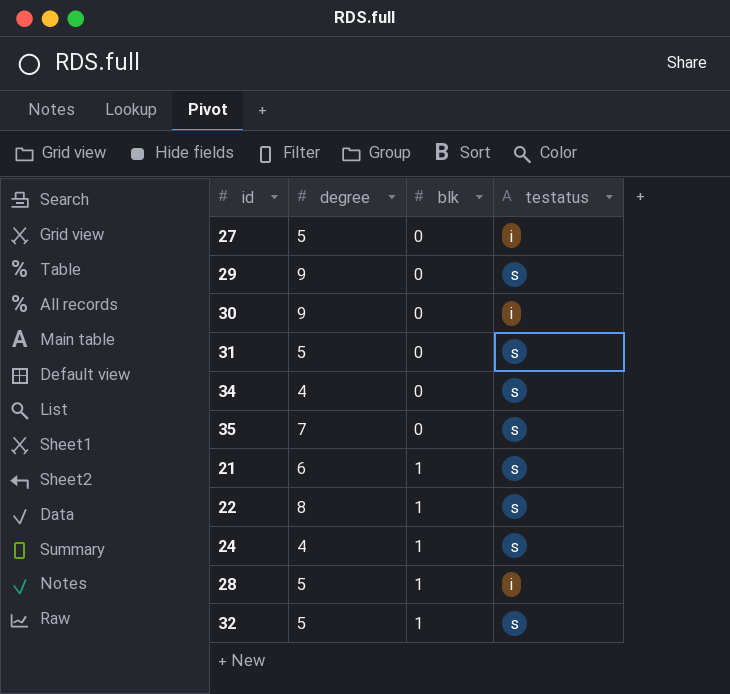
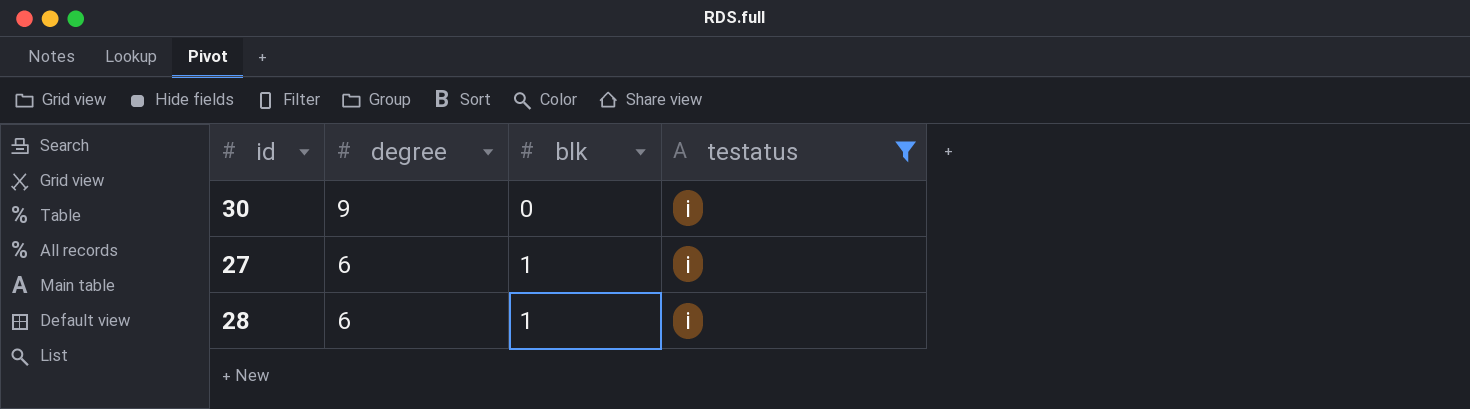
filter: none -> testatus = i
row order: blk ascending -> degree descending
27 | degree: 5 -> 6
27 | blk: 0 -> 1
28 | degree: 5 -> 6

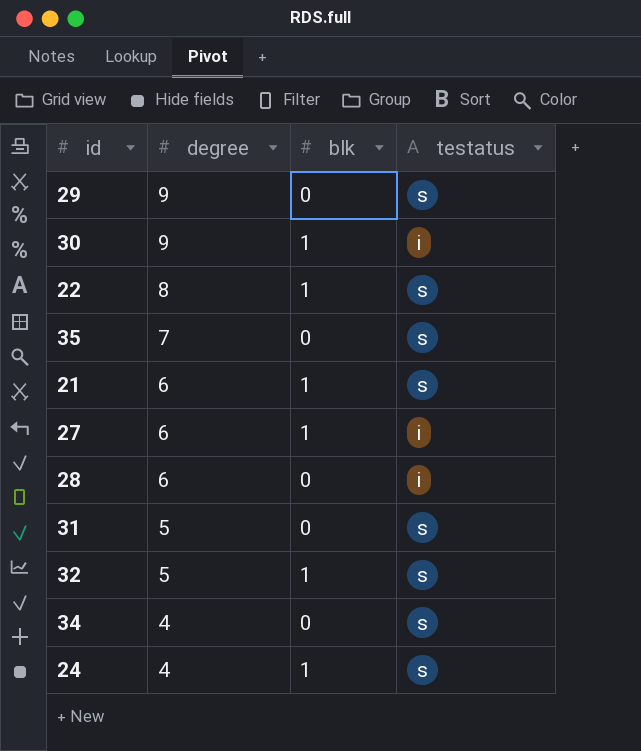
filter: testatus = i -> none
30 | blk: 0 -> 1
28 | blk: 1 -> 0

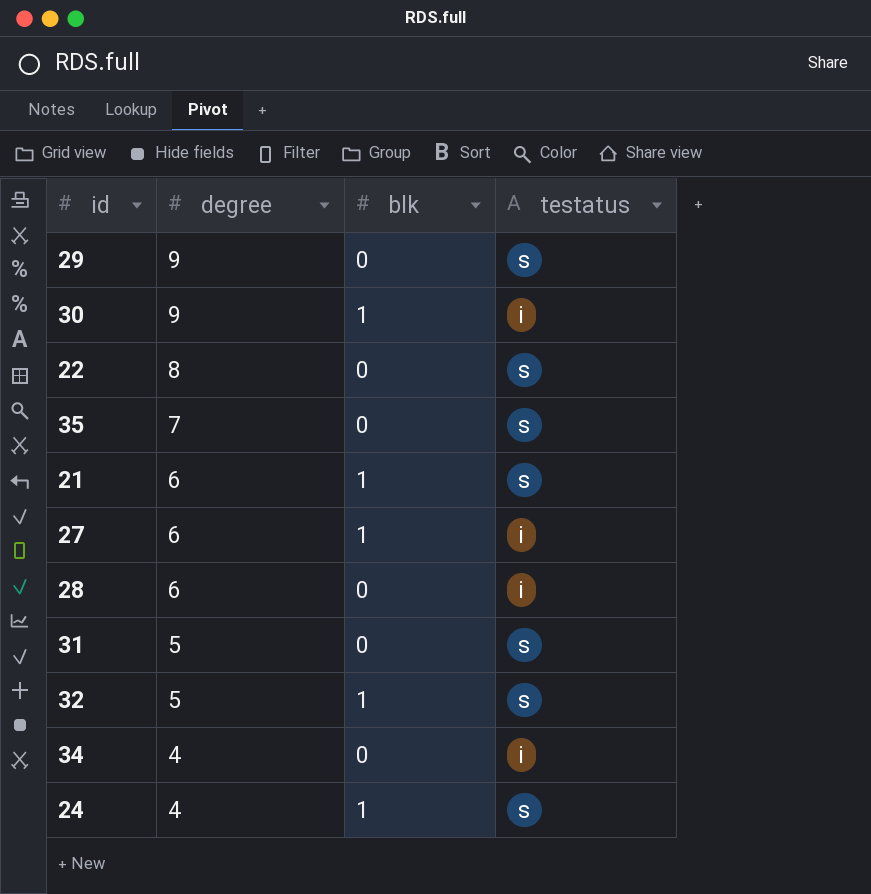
22 | blk: 1 -> 0
34 | testatus: s -> i

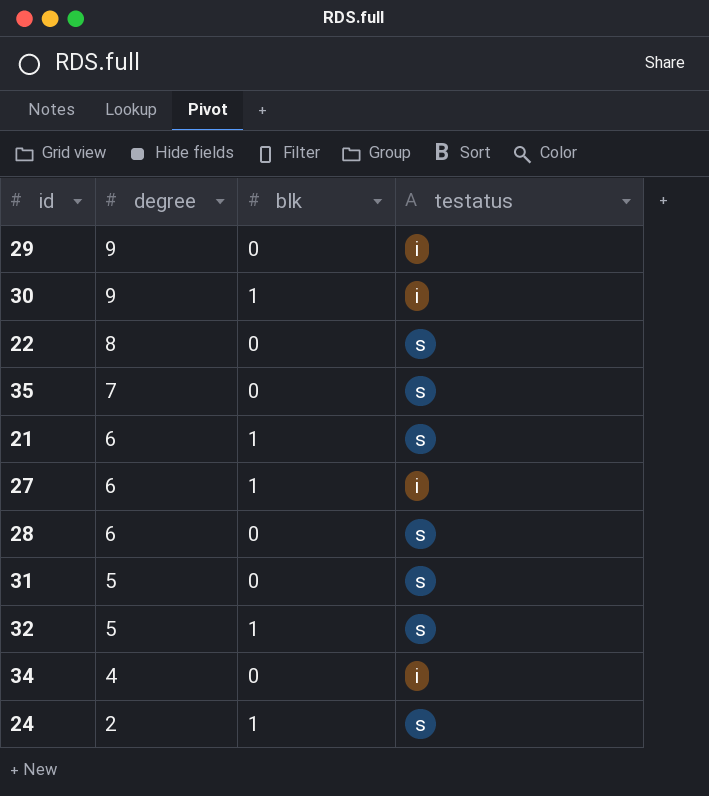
29 | testatus: s -> i
28 | testatus: i -> s
24 | degree: 4 -> 2

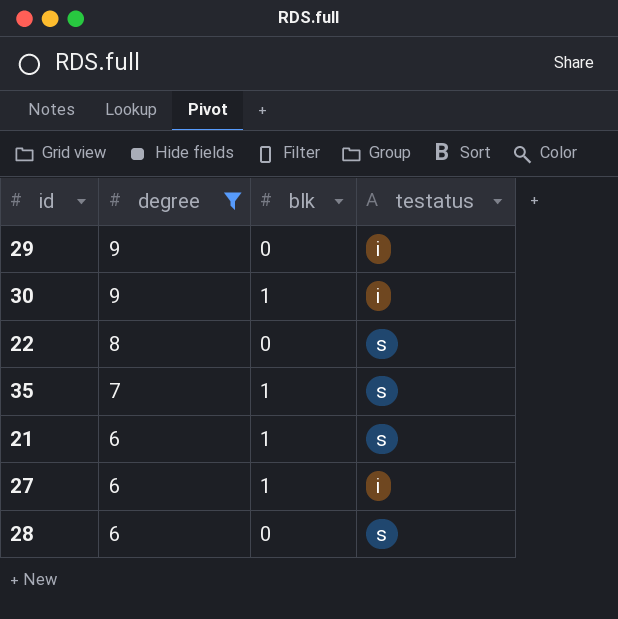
filter: none -> degree >= 6
35 | blk: 0 -> 1

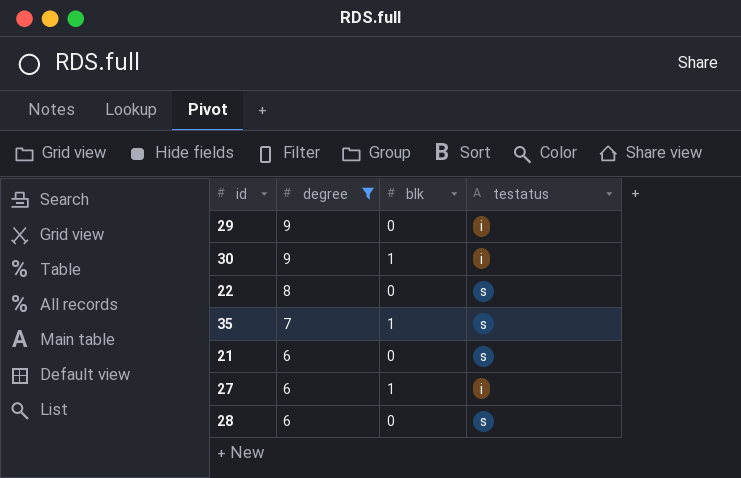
21 | blk: 1 -> 0

